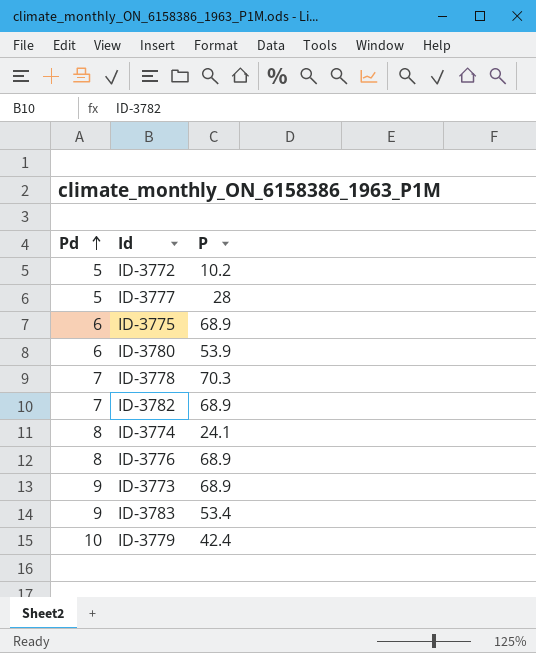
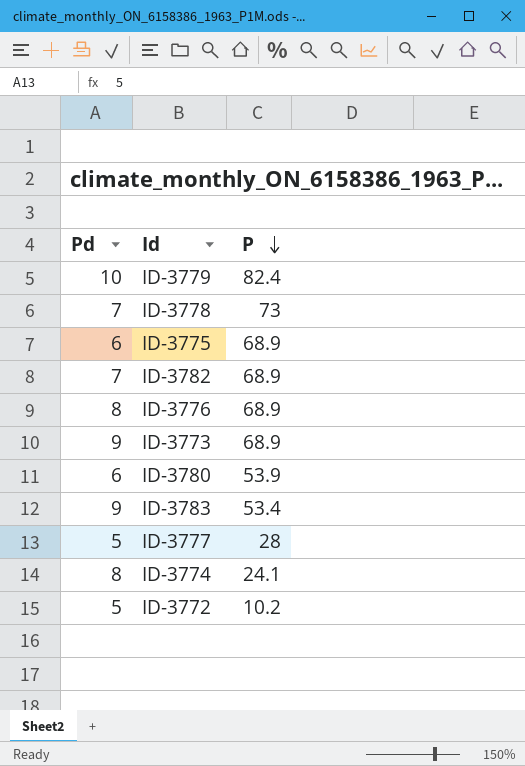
row order: Pd ascending -> P descending
ID-3779 | P: 42.4 -> 82.4
ID-3778 | P: 70.3 -> 73

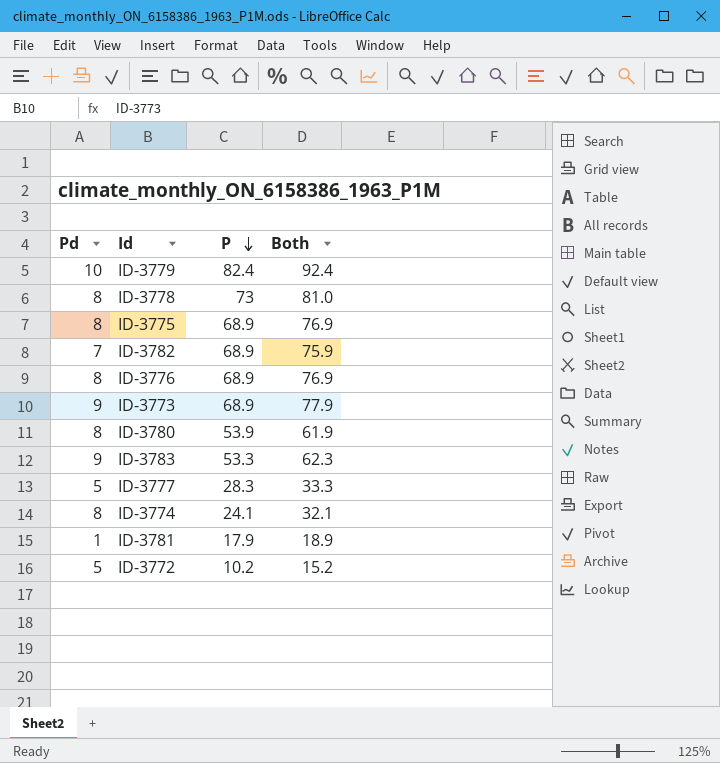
column Both | formula: none -> [Pd] + [P]
ID-3778 | Pd: 7 -> 8
ID-3775 | Pd: 6 -> 8
ID-3780 | Pd: 6 -> 8
ID-3783 | P: 53.4 -> 53.3
ID-3777 | P: 28 -> 28.3
row ID-3781: none -> 1 | 17.9 | 18.9

